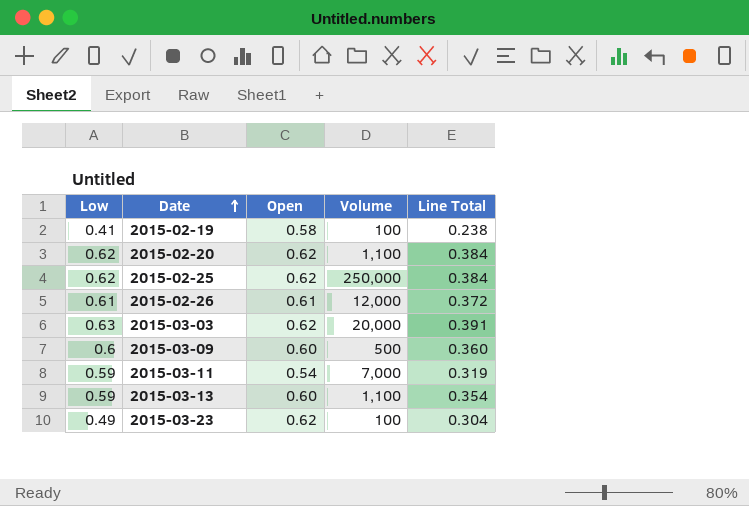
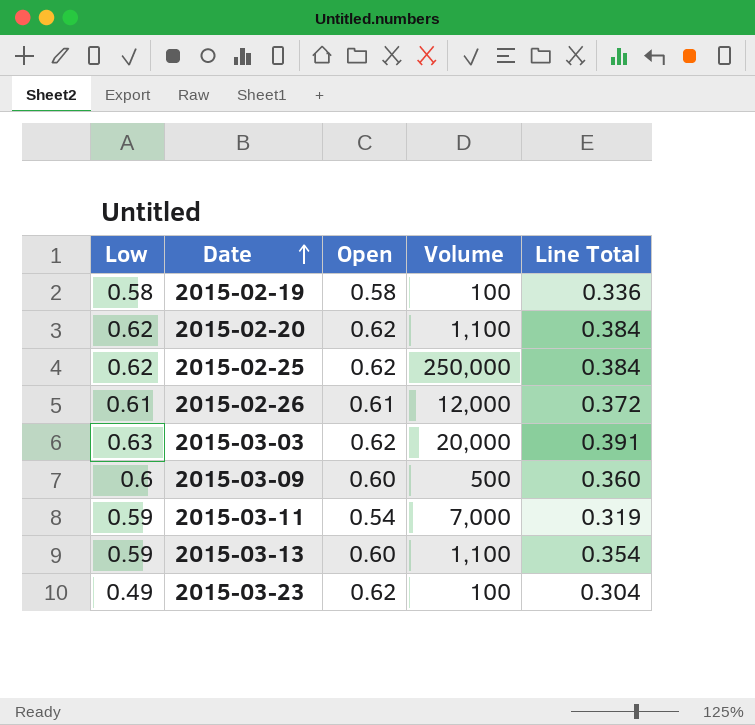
2015-02-19 | Low: 0.41 -> 0.58
2015-02-19 | Line Total: 0.238 -> 0.336

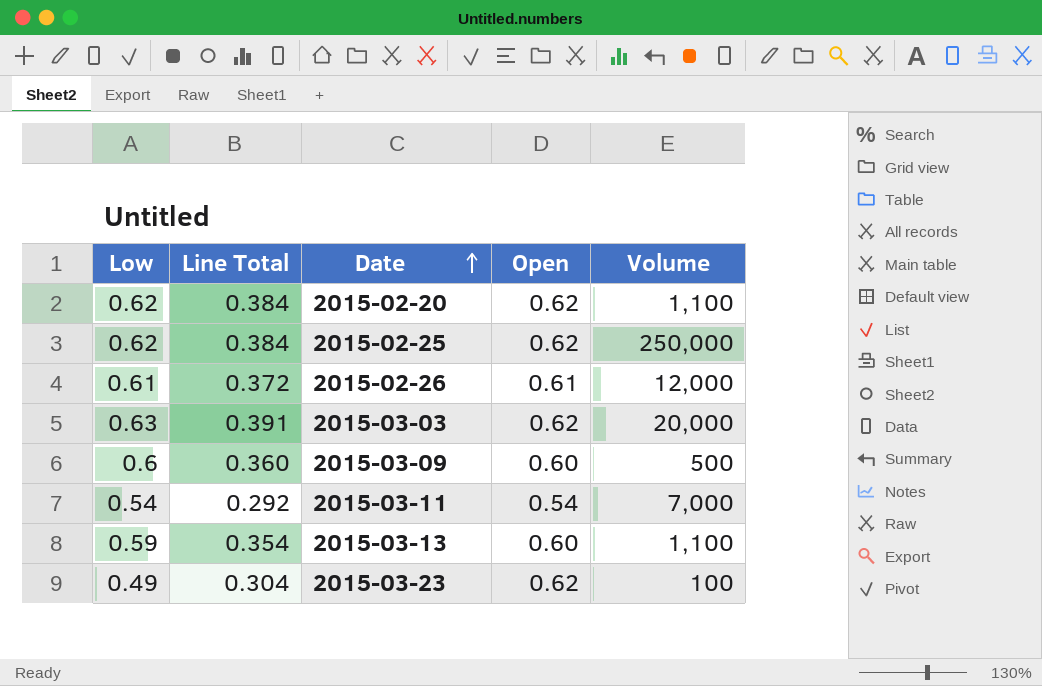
column Line Total | position: 5 -> 2
row 2015-02-19: 0.58 | 0.58 | 100 | 0.336 -> none
2015-03-11 | Low: 0.59 -> 0.54
2015-03-11 | Line Total: 0.319 -> 0.292

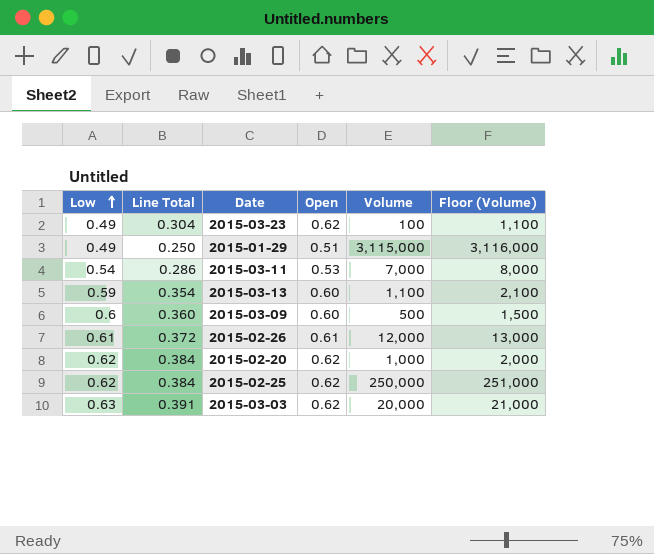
row order: Date ascending -> Low ascending
column Floor (Volume) | formula: none -> [Volume] + 1000
row 2015-01-29: none -> 0.49 | 0.250 | 0.51 | 3,115,000 | 3,116,000
2015-03-11 | Line Total: 0.292 -> 0.286
2015-03-11 | Open: 0.54 -> 0.53
2015-02-20 | Volume: 1,100 -> 1,000

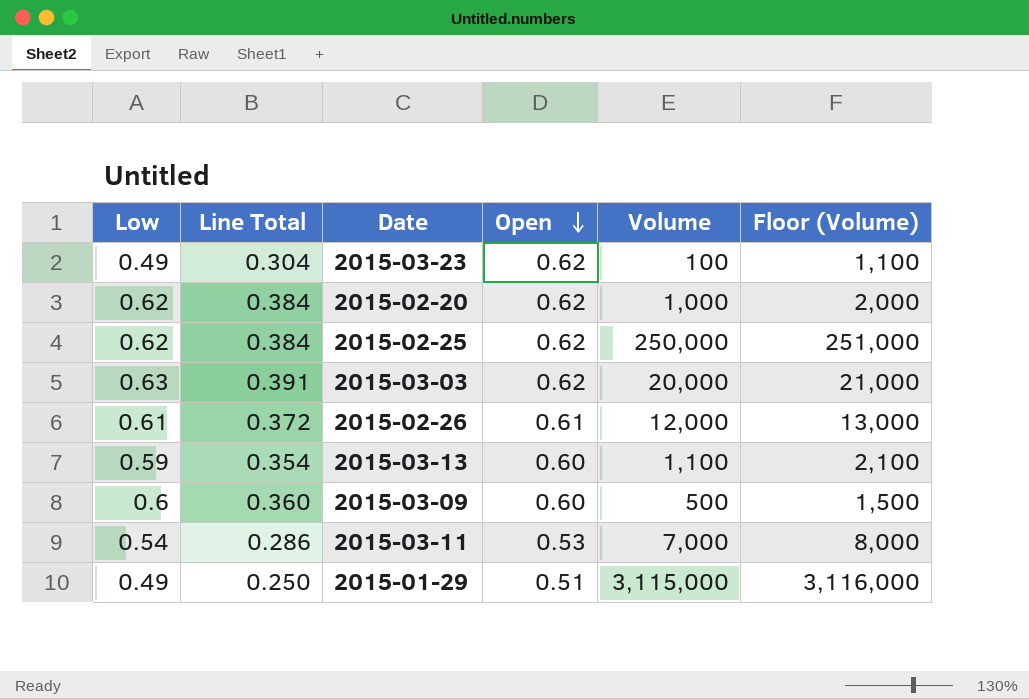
row order: Low ascending -> Open descending

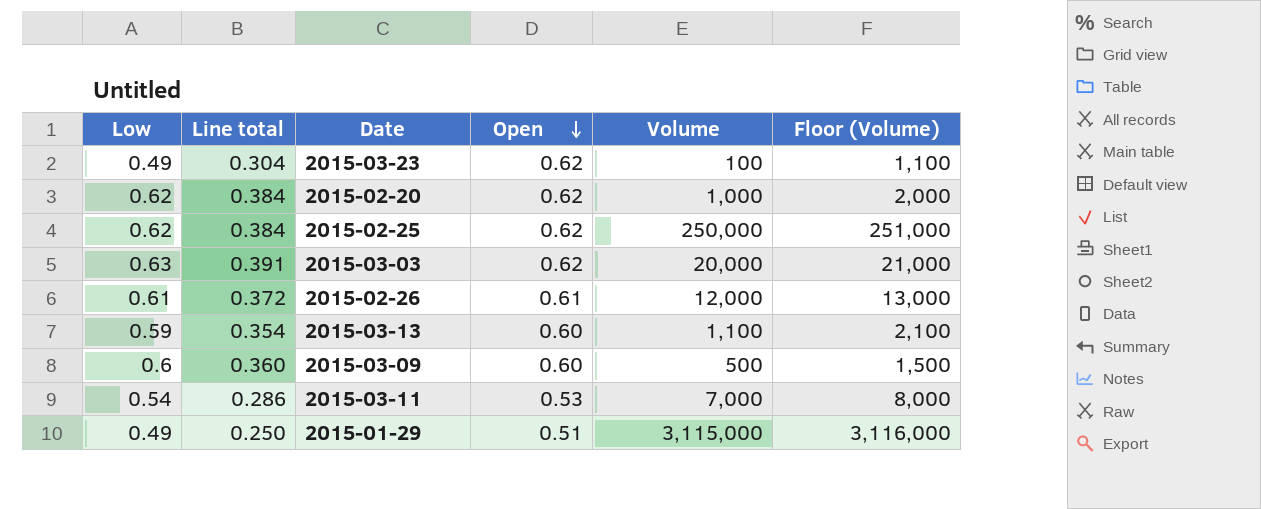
column name: Line Total -> Line total

